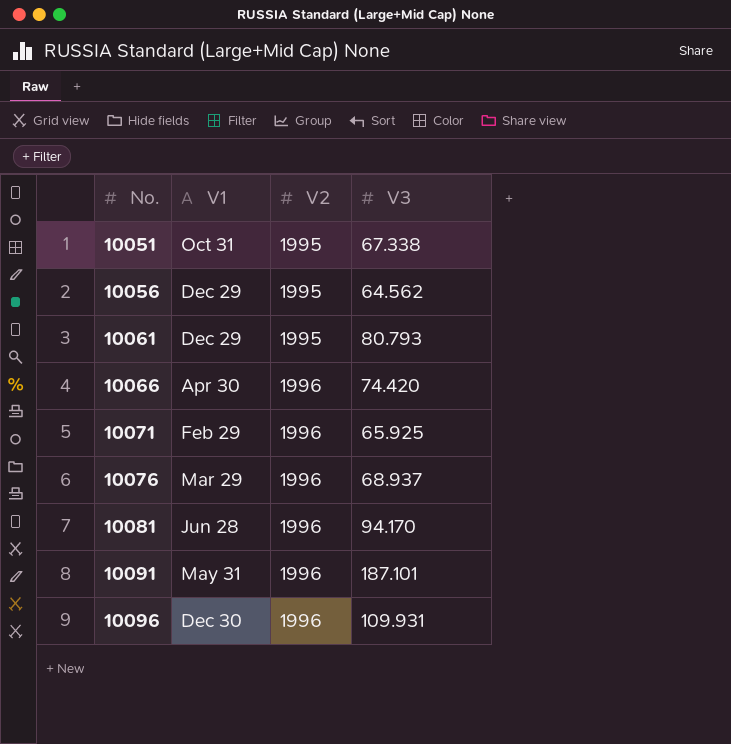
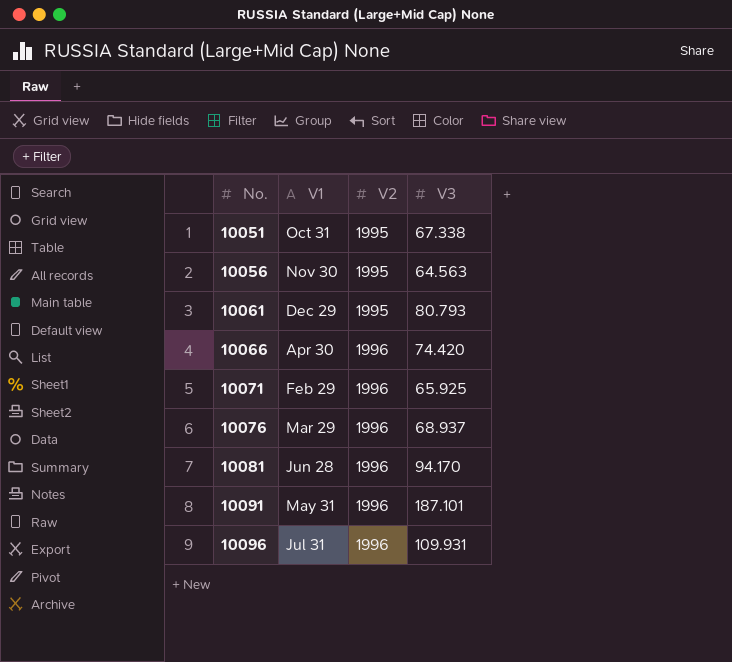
10056 | V1: Dec 29 -> Nov 30
10056 | V3: 64.562 -> 64.563
10096 | V1: Dec 30 -> Jul 31

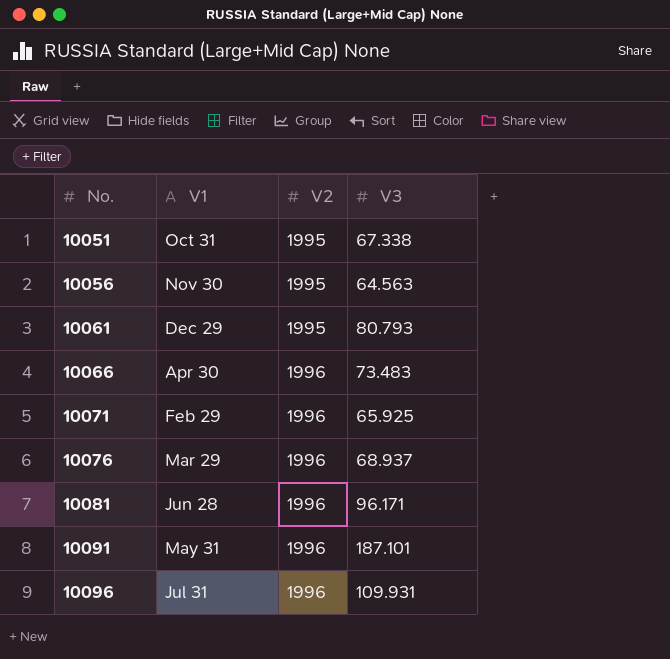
10066 | V3: 74.420 -> 73.483
10081 | V3: 94.170 -> 96.171

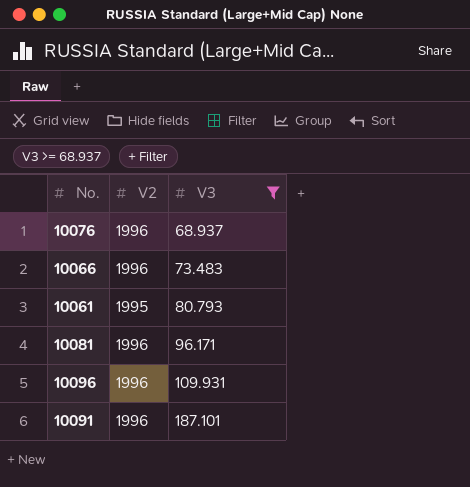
filter: none -> V3 >= 68.937
row order: No. ascending -> V3 ascending
column V1 | position: 2 -> none

